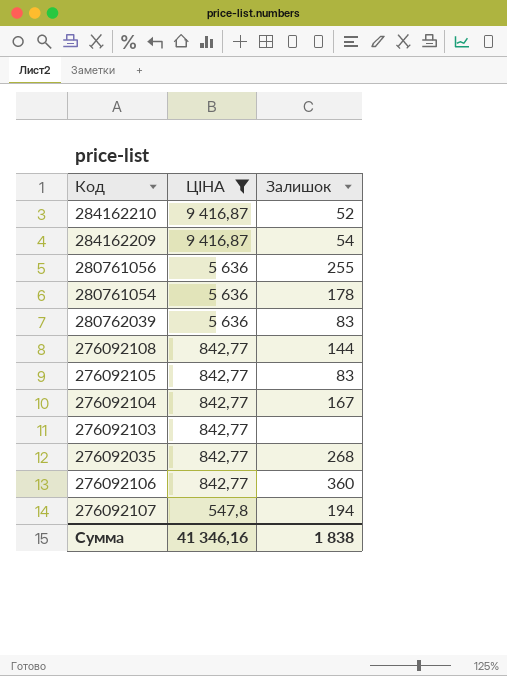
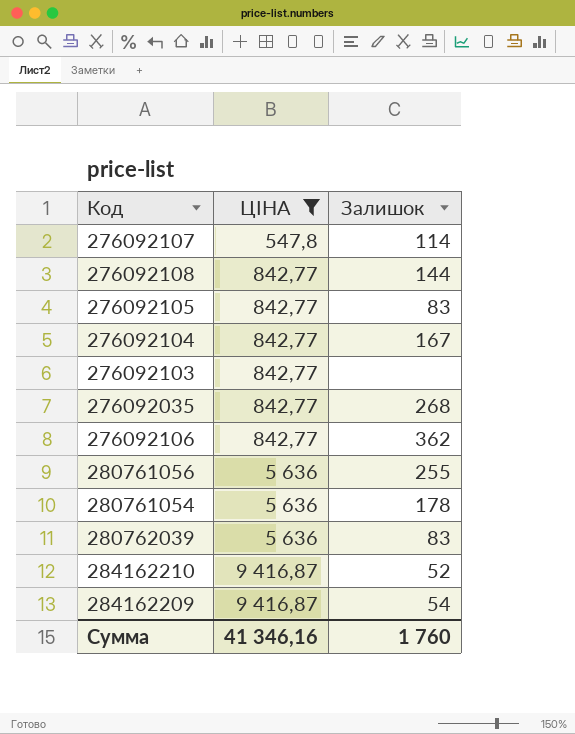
row order: ЦІНА descending -> ЦІНА ascending
276092107 | Залишок: 194 -> 114
276092106 | Залишок: 360 -> 362
Сумма | Залишок: 1 838 -> 1 760

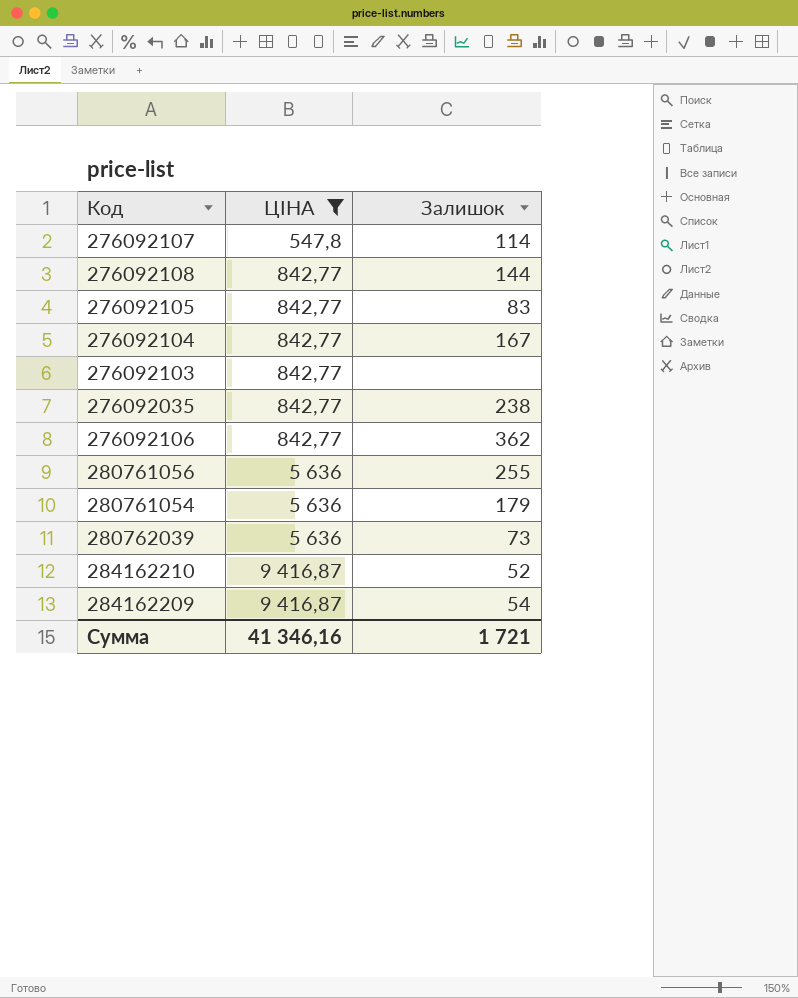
276092035 | Залишок: 268 -> 238
280761054 | Залишок: 178 -> 179
280762039 | Залишок: 83 -> 73
Сумма | Залишок: 1 760 -> 1 721

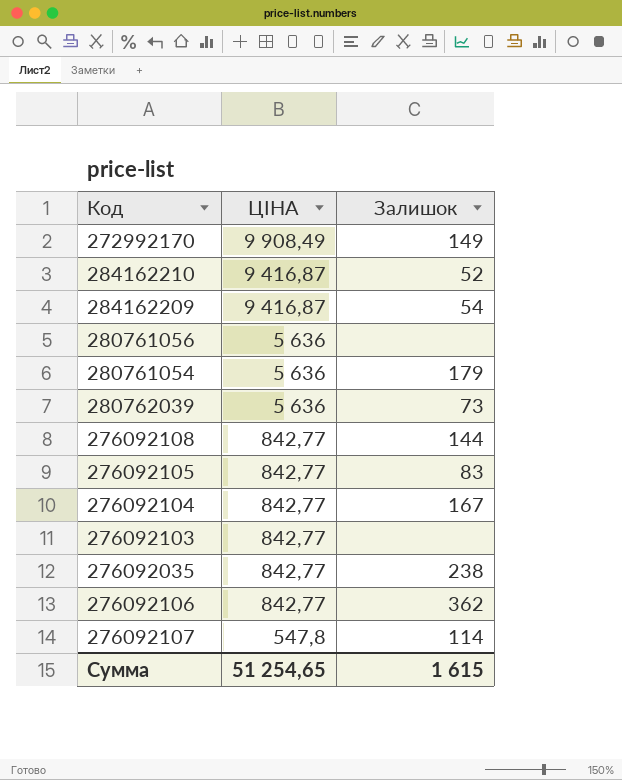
filter: ЦІНА != 9 908,49 -> none
row order: ЦІНА ascending -> ЦІНА descending
280761056 | Залишок: 255 -> none
Сумма | ЦІНА: 41 346,16 -> 51 254,65
Сумма | Залишок: 1 721 -> 1 615

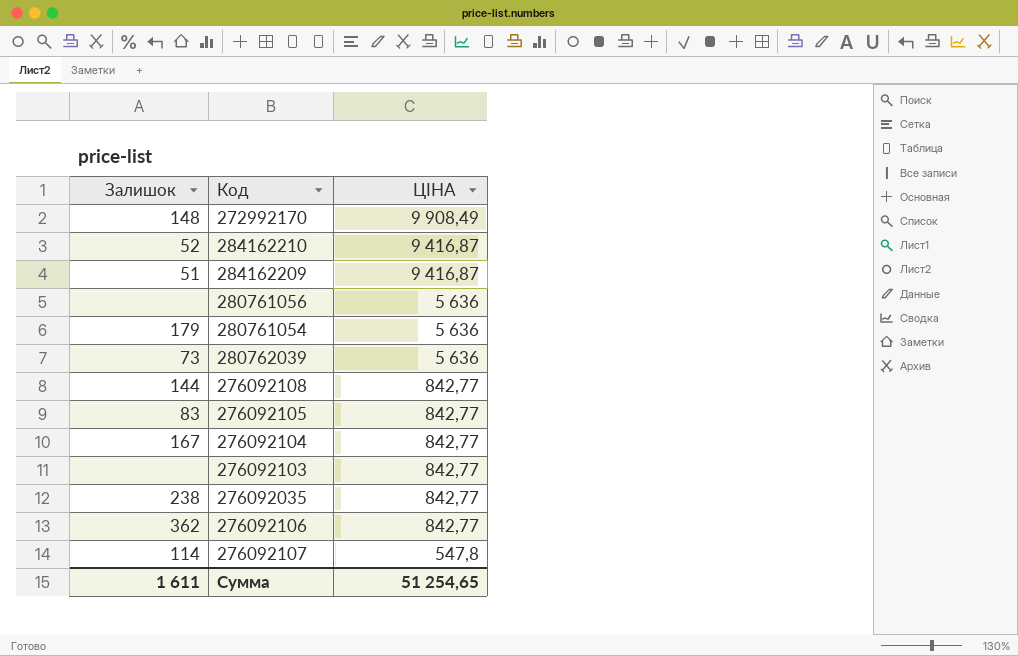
column Залишок | position: 3 -> 1
272992170 | Залишок: 149 -> 148
284162209 | Залишок: 54 -> 51
Сумма | Залишок: 1 615 -> 1 611

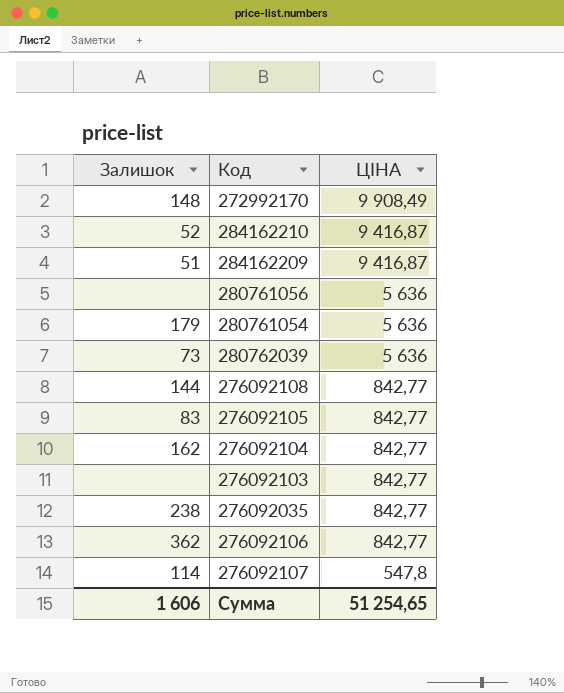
276092104 | Залишок: 167 -> 162
Сумма | Залишок: 1 611 -> 1 606

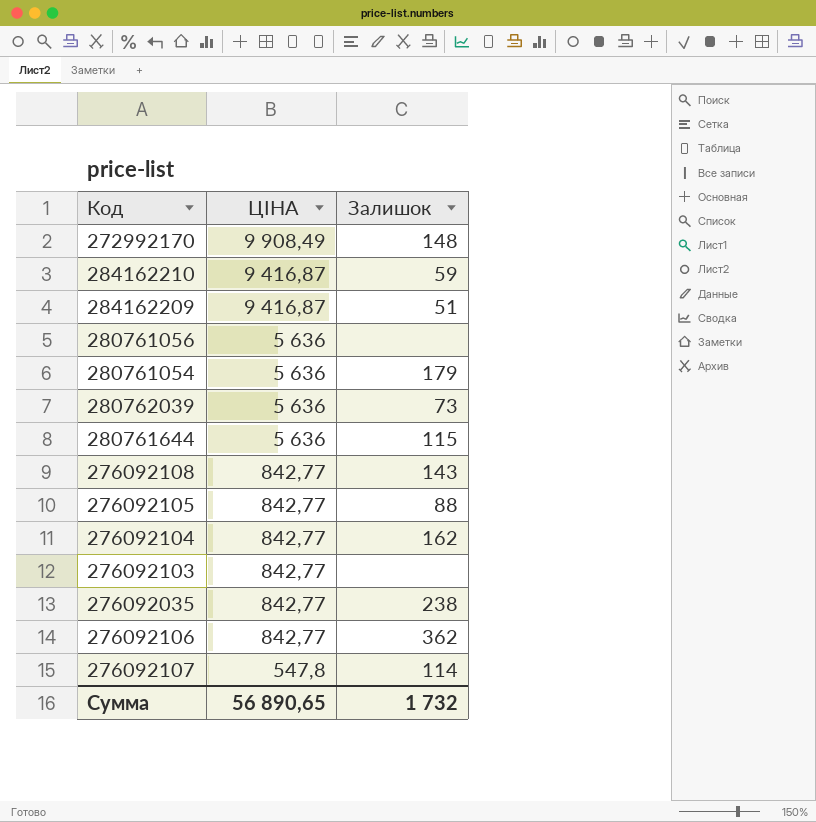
column Залишок | position: 1 -> 3
284162210 | Залишок: 52 -> 59
row 280761644: none -> 5 636 | 115
276092108 | Залишок: 144 -> 143
276092105 | Залишок: 83 -> 88
Сумма | ЦІНА: 51 254,65 -> 56 890,65
Сумма | Залишок: 1 606 -> 1 732

